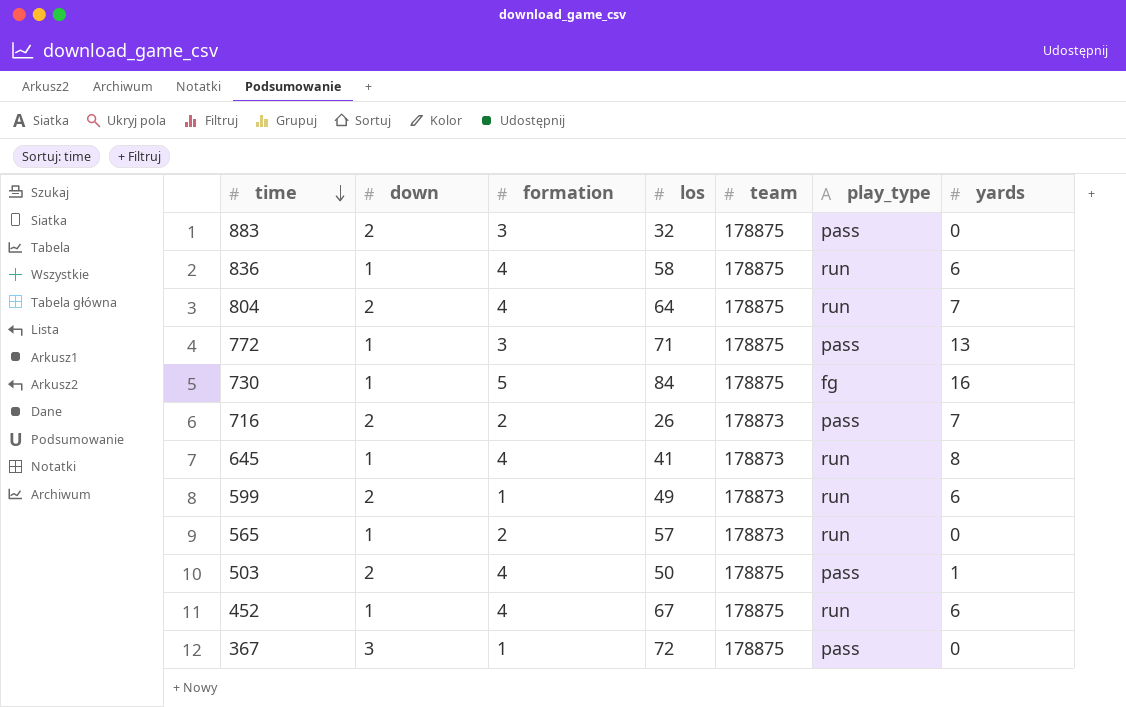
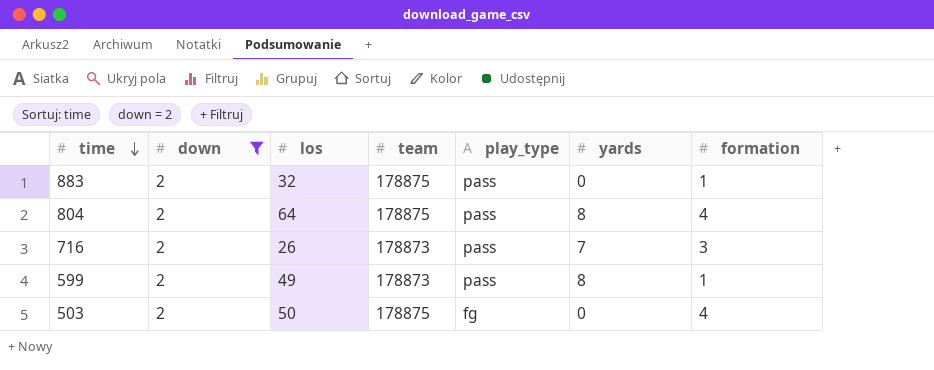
filter: none -> down = 2
column formation | position: 3 -> 7
883 | formation: 3 -> 1
804 | play_type: run -> pass
804 | yards: 7 -> 8
716 | formation: 2 -> 3
599 | play_type: run -> pass
599 | yards: 6 -> 8
503 | play_type: pass -> fg
503 | yards: 1 -> 0

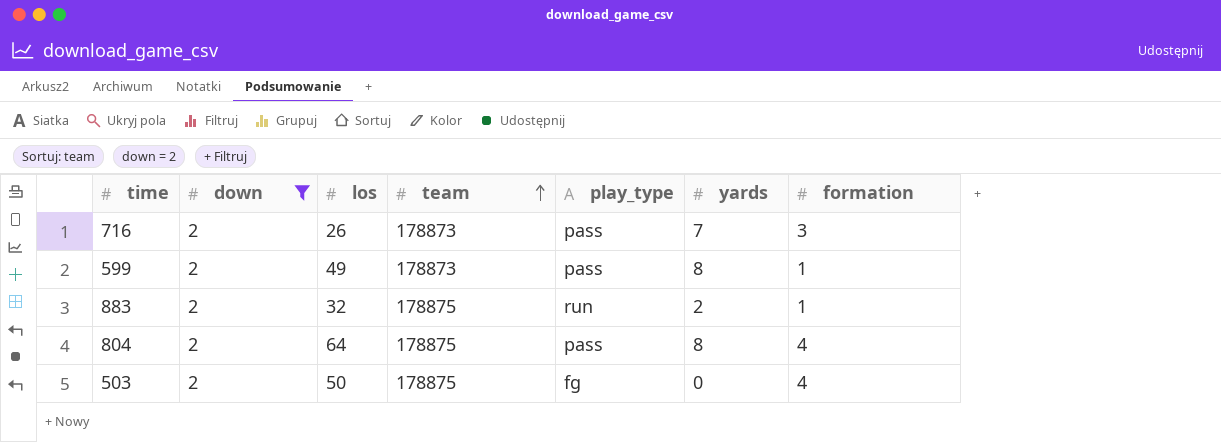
row order: time descending -> team ascending
883 | play_type: pass -> run
883 | yards: 0 -> 2

